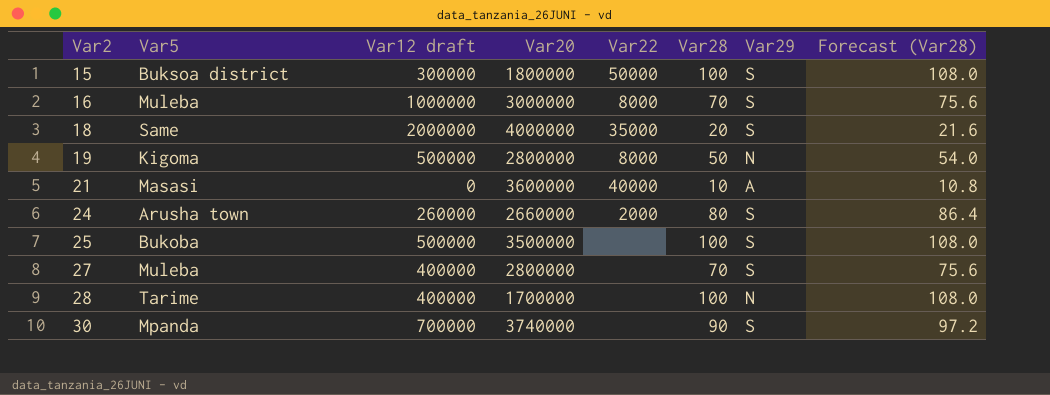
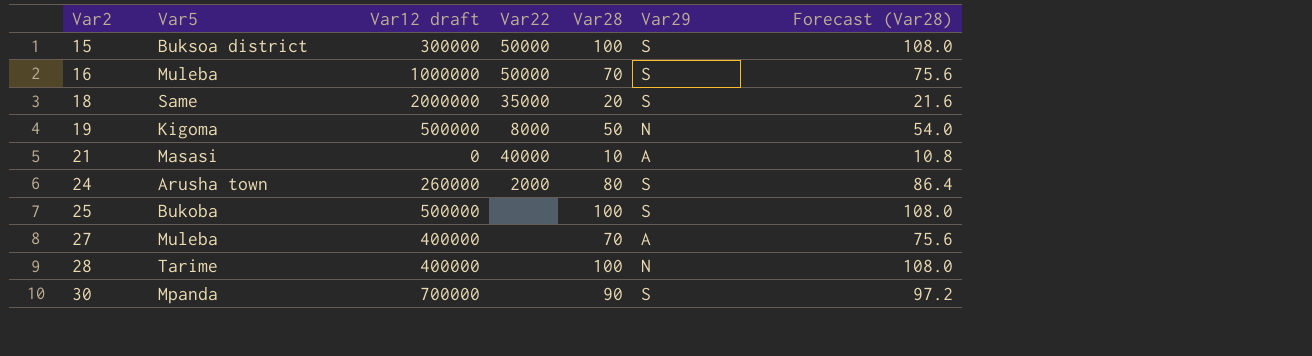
column Var20 | position: 4 -> none
16 | Var22: 8000 -> 50000
27 | Var29: S -> A

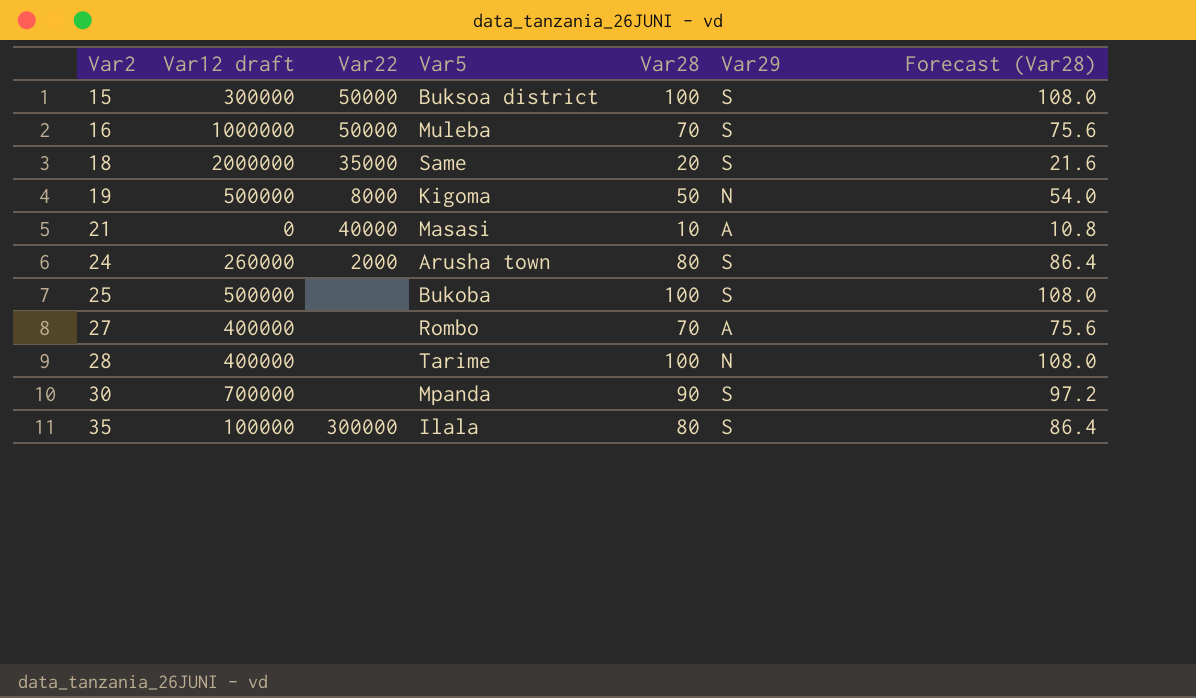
column Var5 | position: 2 -> 4
27 | Var5: Muleba -> Rombo
row 35: none -> 100000 | 300000 | Ilala | 80 | S | 86.4

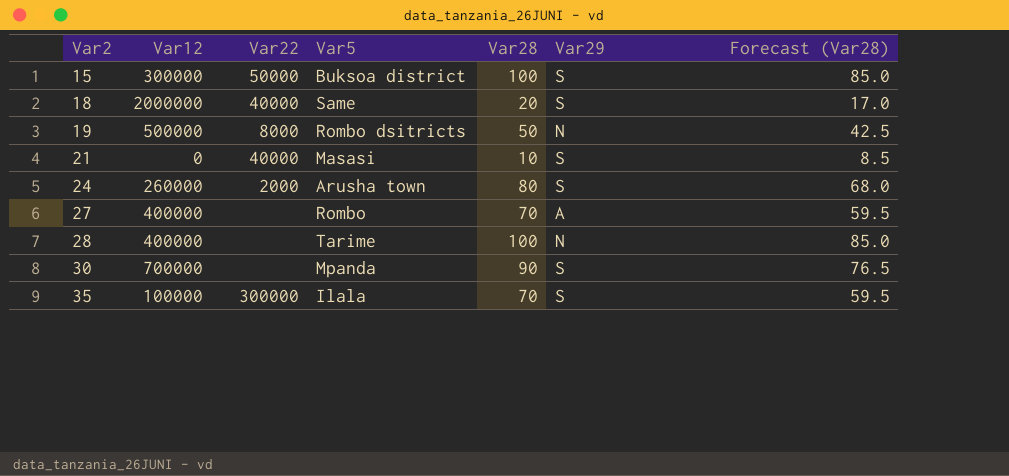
column name: Var12 draft -> Var12
column Forecast (Var28) | formula: [Var28] * 1.08 -> [Var28] * 0.85
row 16: 1000000 | 50000 | Muleba | 70 | S | 75.6 -> none
row 25: 500000 | none | Bukoba | 100 | S | 108.0 -> none
18 | Var22: 35000 -> 40000
19 | Var5: Kigoma -> Rombo dsitricts
21 | Var29: A -> S
35 | Var28: 80 -> 70

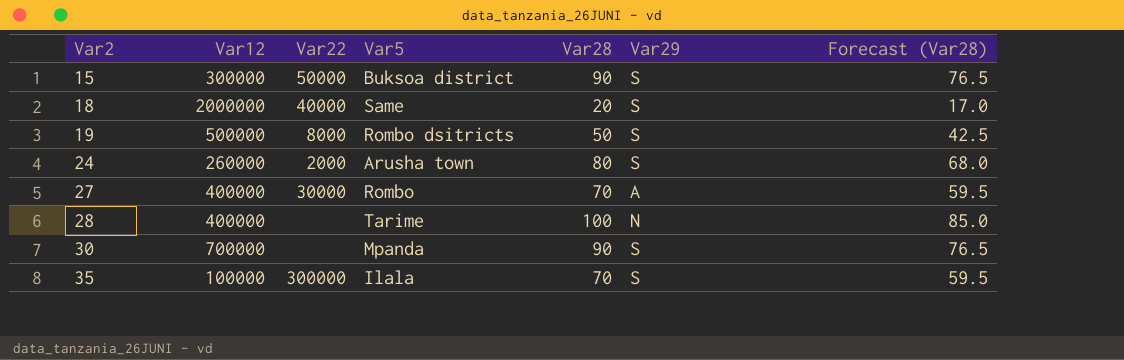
row 21: 0 | 40000 | Masasi | 10 | S | 8.5 -> none
15 | Var28: 100 -> 90
15 | Forecast (Var28): 85.0 -> 76.5
19 | Var29: N -> S
27 | Var22: none -> 30000

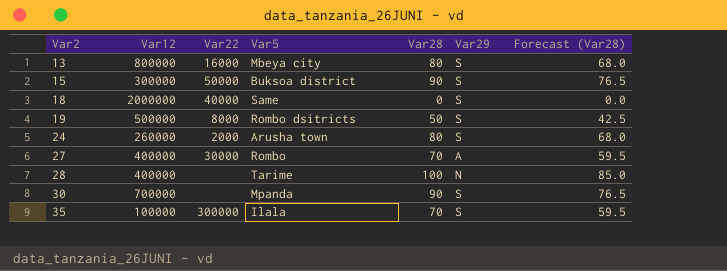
row 13: none -> 800000 | 16000 | Mbeya city | 80 | S | 68.0
18 | Var28: 20 -> 0
18 | Forecast (Var28): 17.0 -> 0.0

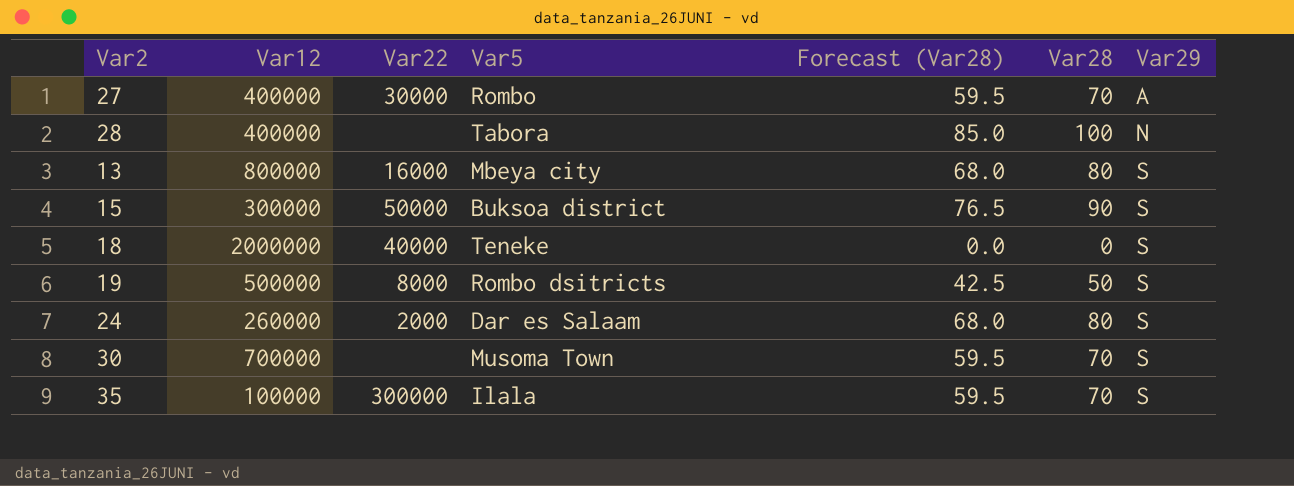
row order: Var2 ascending -> Var29 ascending
column Forecast (Var28) | position: 7 -> 5
28 | Var5: Tarime -> Tabora
18 | Var5: Same -> Teneke
24 | Var5: Arusha town -> Dar es Salaam
30 | Var5: Mpanda -> Musoma Town
30 | Forecast (Var28): 76.5 -> 59.5
30 | Var28: 90 -> 70

